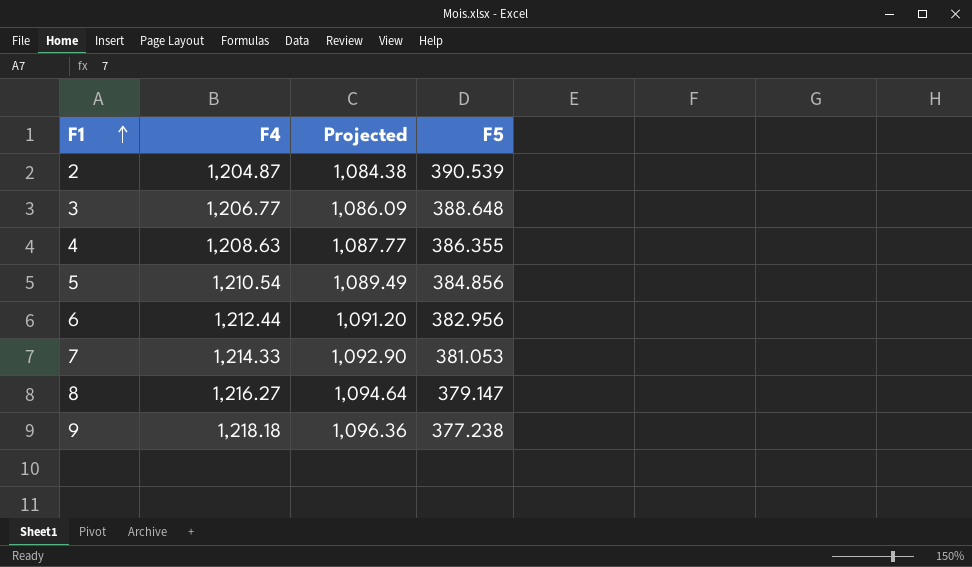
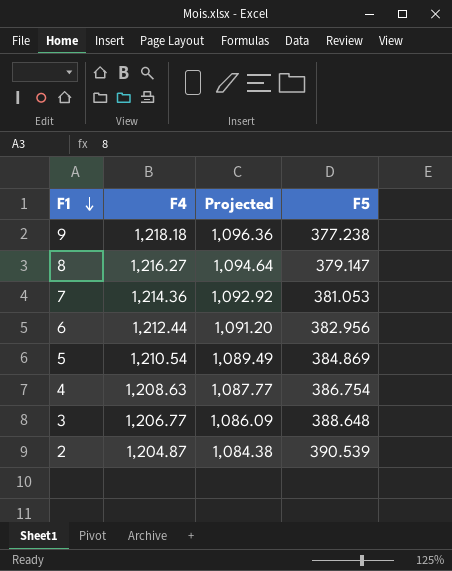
row order: F1 ascending -> F1 descending
7 | F4: 1,214.33 -> 1,214.36
7 | Projected: 1,092.90 -> 1,092.92
5 | F5: 384.856 -> 384.869
4 | F5: 386.355 -> 386.754

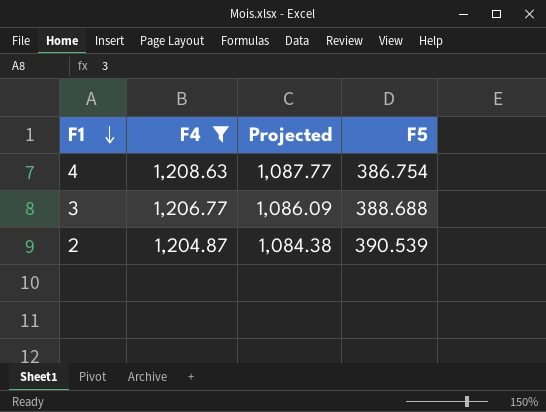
filter: none -> F4 <= 1,208.63
3 | F5: 388.648 -> 388.688

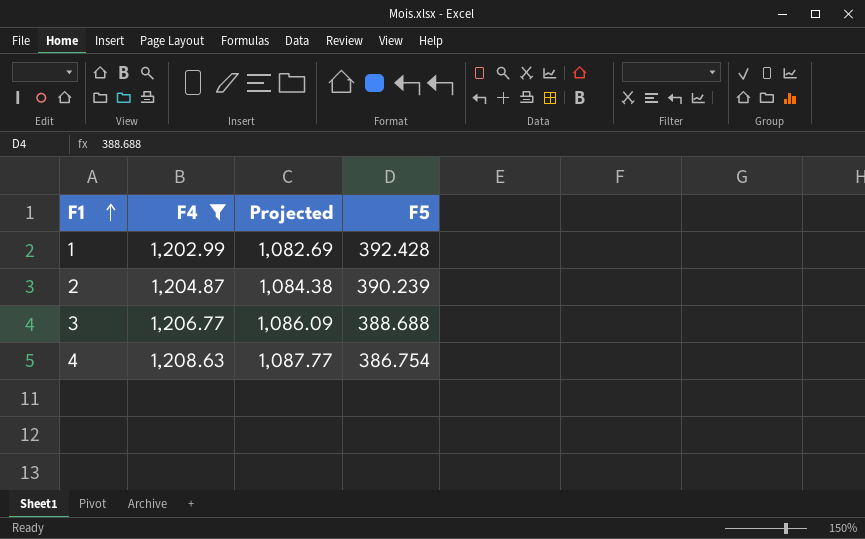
row order: F1 descending -> F1 ascending
row 1: none -> 1,202.99 | 1,082.69 | 392.428
2 | F5: 390.539 -> 390.239

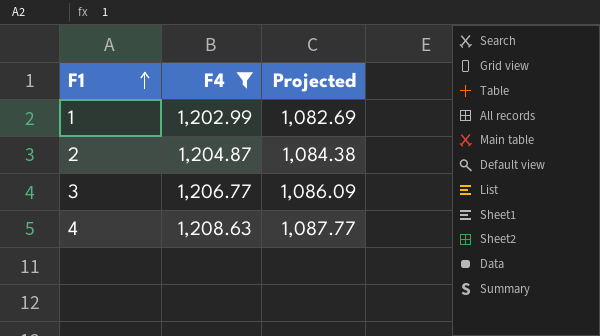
column F5 | position: 4 -> none

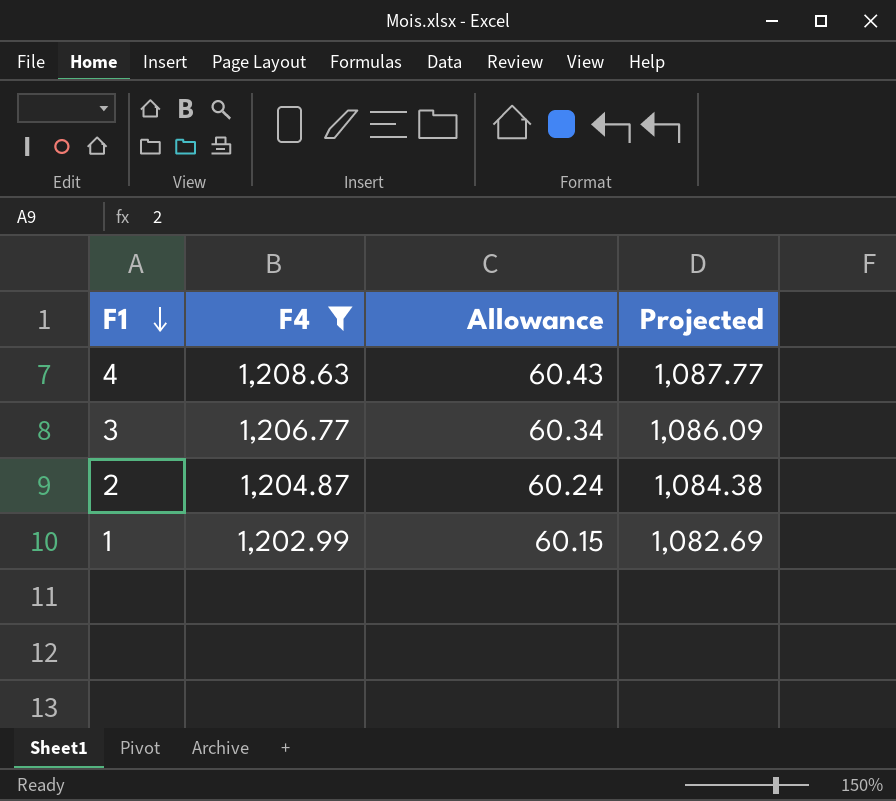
row order: F1 ascending -> F1 descending
column Allowance | formula: none -> [F4] * 0.05

